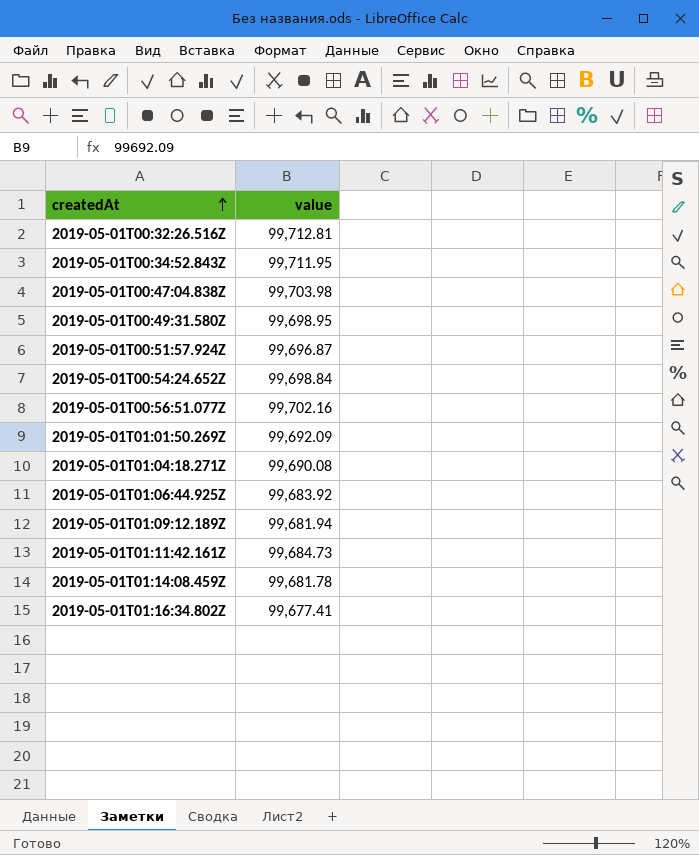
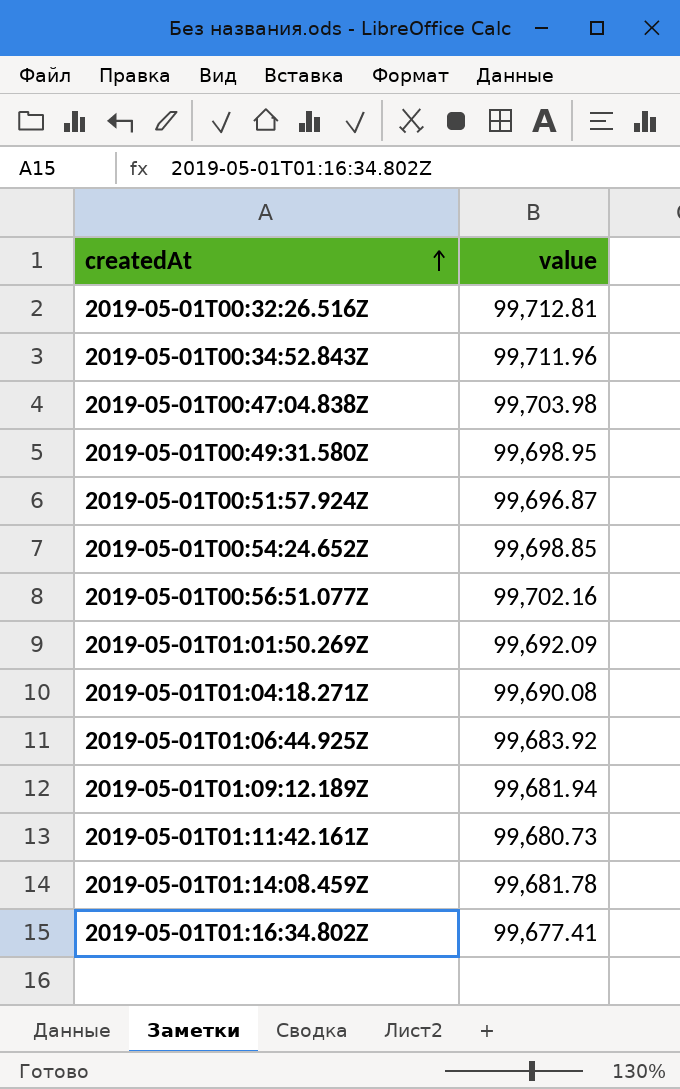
2019-05-01T00:34:52.843Z | value: 99,711.95 -> 99,711.96
2019-05-01T00:54:24.652Z | value: 99,698.84 -> 99,698.85
2019-05-01T01:11:42.161Z | value: 99,684.73 -> 99,680.73

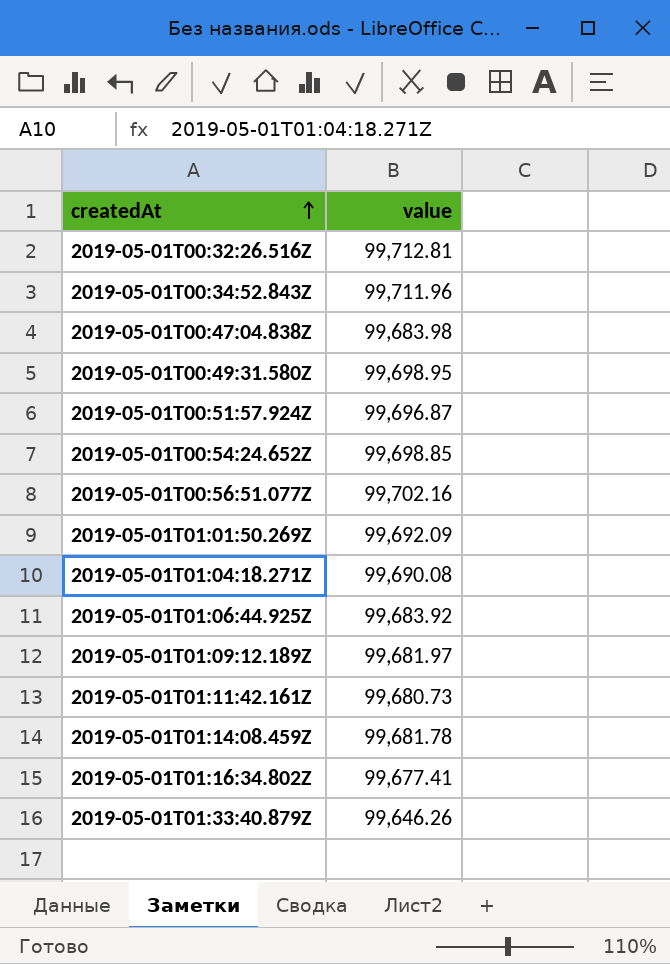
2019-05-01T00:47:04.838Z | value: 99,703.98 -> 99,683.98
2019-05-01T01:09:12.189Z | value: 99,681.94 -> 99,681.97
row 2019-05-01T01:33:40.879Z: none -> 99,646.26

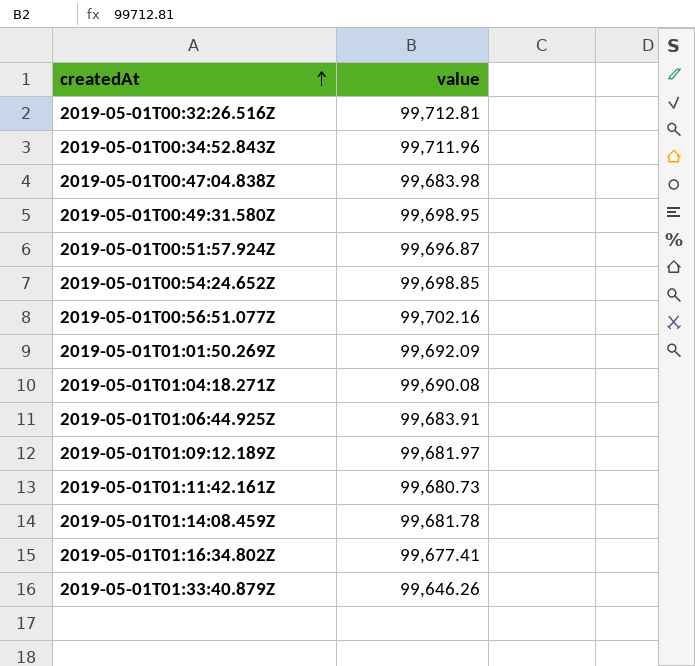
2019-05-01T01:06:44.925Z | value: 99,683.92 -> 99,683.91

